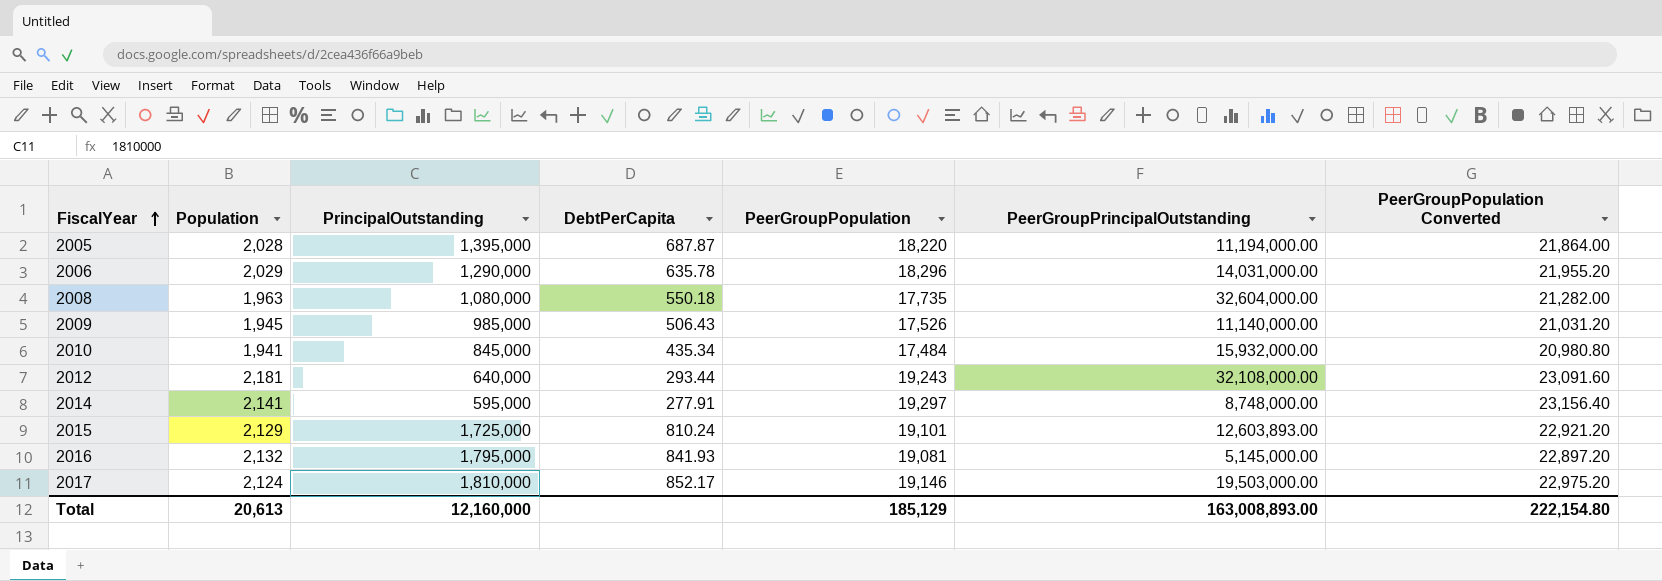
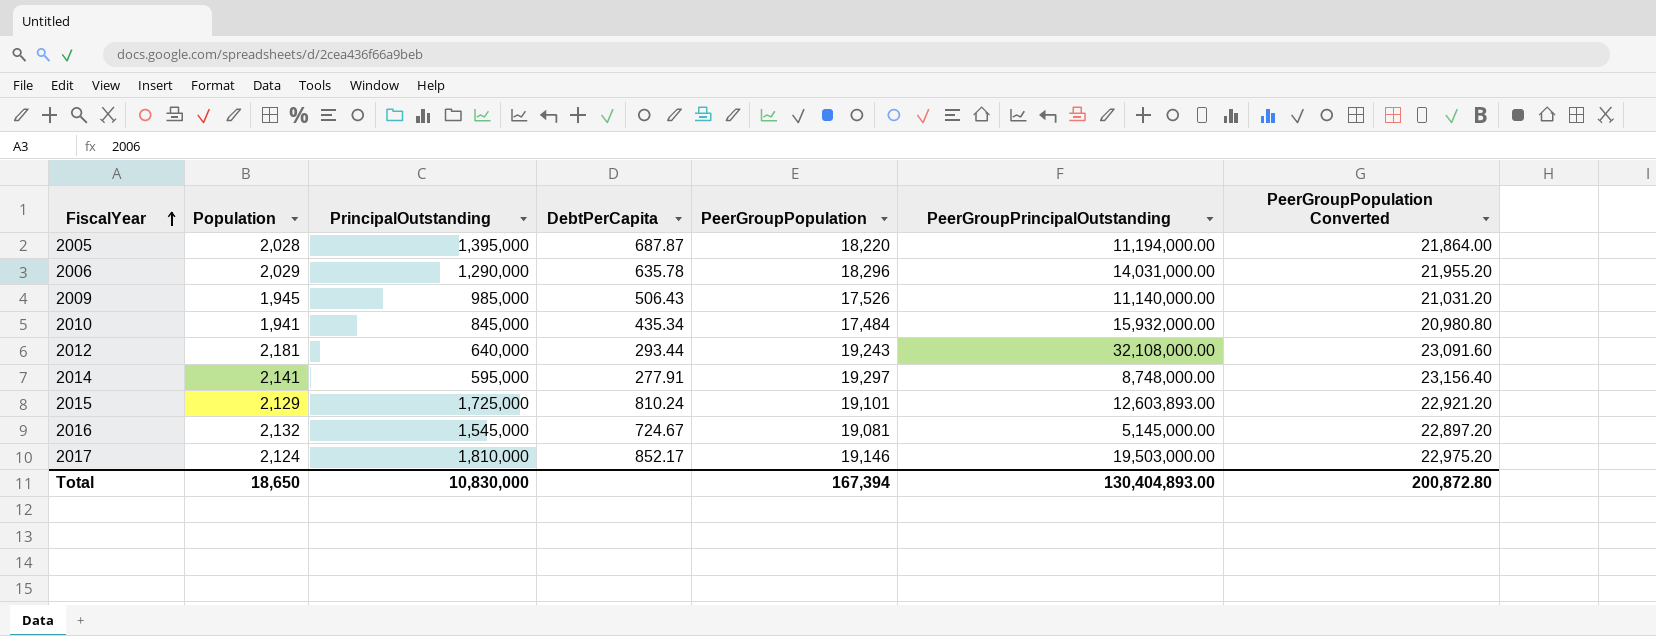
row 2008: 1,963 | 1,080,000 | 550.18 | 17,735 | 32,604,000.00 | 21,282.00 -> none
2016 | PrincipalOutstanding: 1,795,000 -> 1,545,000
2016 | DebtPerCapita: 841.93 -> 724.67
Total | Population: 20,613 -> 18,650
Total | PrincipalOutstanding: 12,160,000 -> 10,830,000
Total | PeerGroupPopulation: 185,129 -> 167,394
Total | PeerGroupPrincipalOutstanding: 163,008,893.00 -> 130,404,893.00
Total | PeerGroupPopulation Converted: 222,154.80 -> 200,872.80

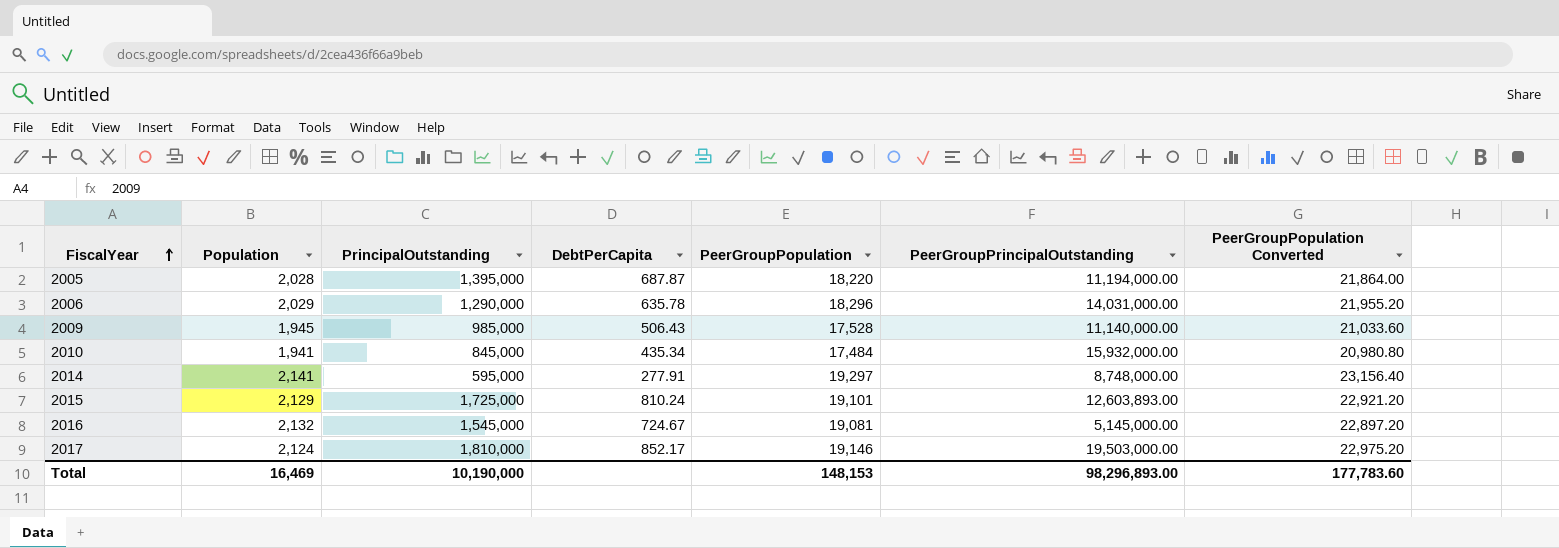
row 2012: 2,181 | 640,000 | 293.44 | 19,243 | 32,108,000.00 | 23,091.60 -> none
2009 | PeerGroupPopulation: 17,526 -> 17,528
2009 | PeerGroupPopulation Converted: 21,031.20 -> 21,033.60
Total | Population: 18,650 -> 16,469
Total | PrincipalOutstanding: 10,830,000 -> 10,190,000
Total | PeerGroupPopulation: 167,394 -> 148,153
Total | PeerGroupPrincipalOutstanding: 130,404,893.00 -> 98,296,893.00
Total | PeerGroupPopulation Converted: 200,872.80 -> 177,783.60

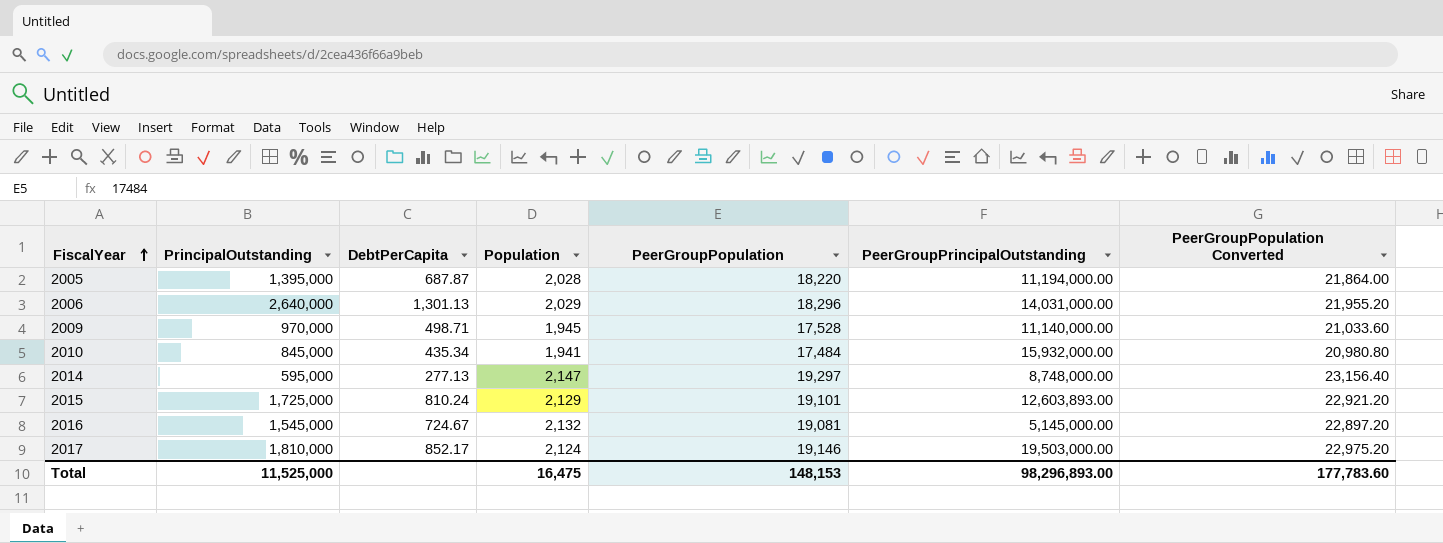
column Population | position: 2 -> 4
2006 | PrincipalOutstanding: 1,290,000 -> 2,640,000
2006 | DebtPerCapita: 635.78 -> 1,301.13
2009 | PrincipalOutstanding: 985,000 -> 970,000
2009 | DebtPerCapita: 506.43 -> 498.71
2014 | DebtPerCapita: 277.91 -> 277.13
2014 | Population: 2,141 -> 2,147
Total | PrincipalOutstanding: 10,190,000 -> 11,525,000
Total | Population: 16,469 -> 16,475

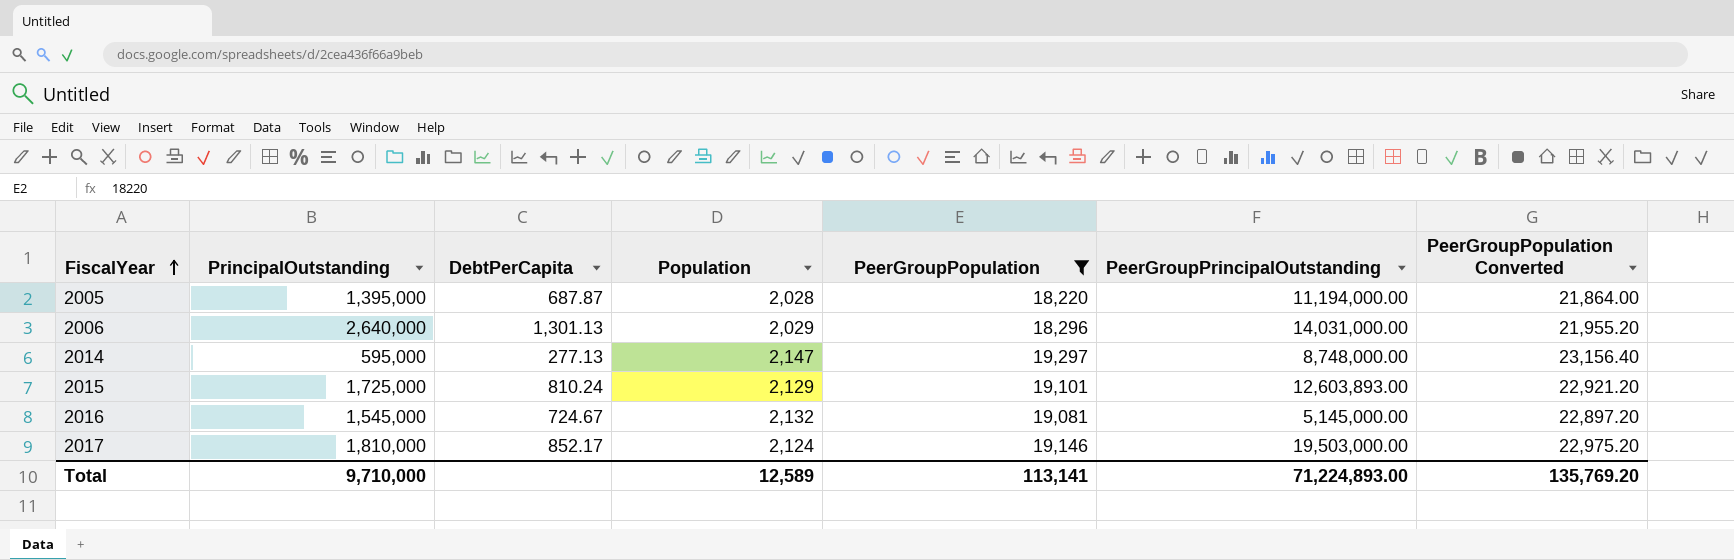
filter: none -> PeerGroupPopulation >= 18,220
Total | PrincipalOutstanding: 11,525,000 -> 9,710,000
Total | Population: 16,475 -> 12,589
Total | PeerGroupPopulation: 148,153 -> 113,141
Total | PeerGroupPrincipalOutstanding: 98,296,893.00 -> 71,224,893.00
Total | PeerGroupPopulation Converted: 177,783.60 -> 135,769.20

